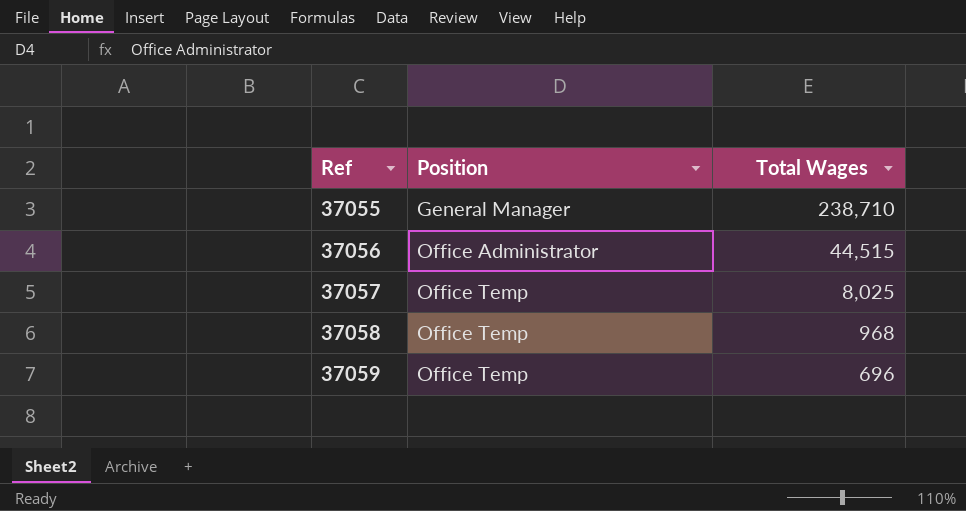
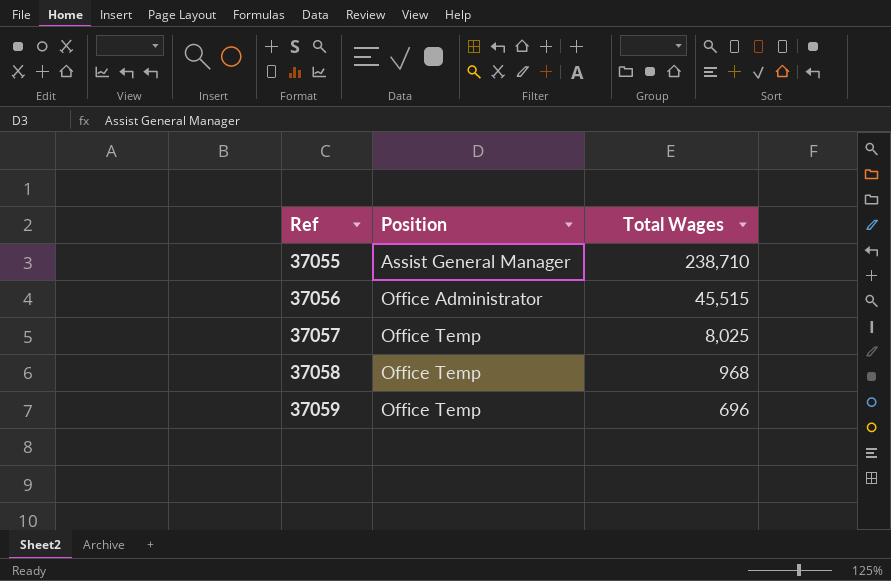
37055 | Position: General Manager -> Assist General Manager
37056 | Total Wages: 44,515 -> 45,515

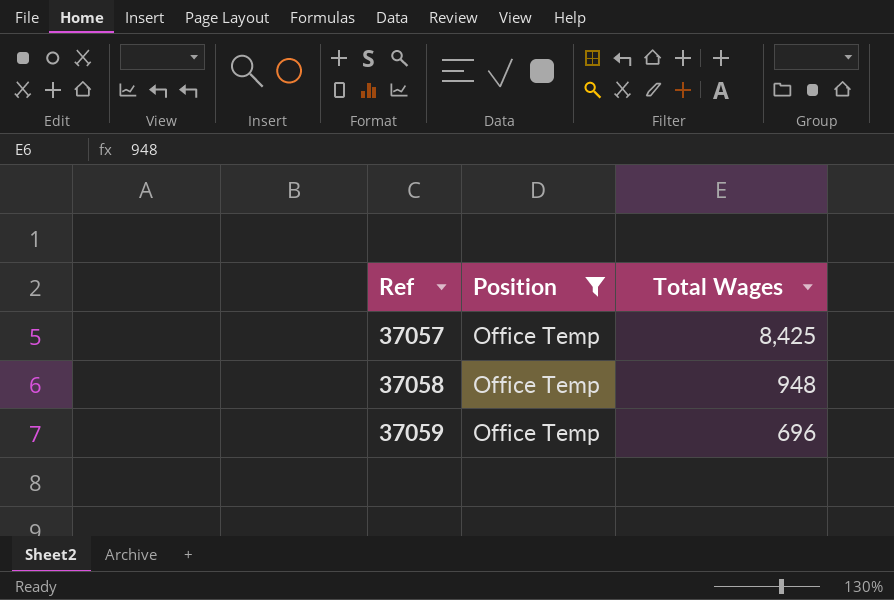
filter: none -> Position = Office Temp
37057 | Total Wages: 8,025 -> 8,425
37058 | Total Wages: 968 -> 948

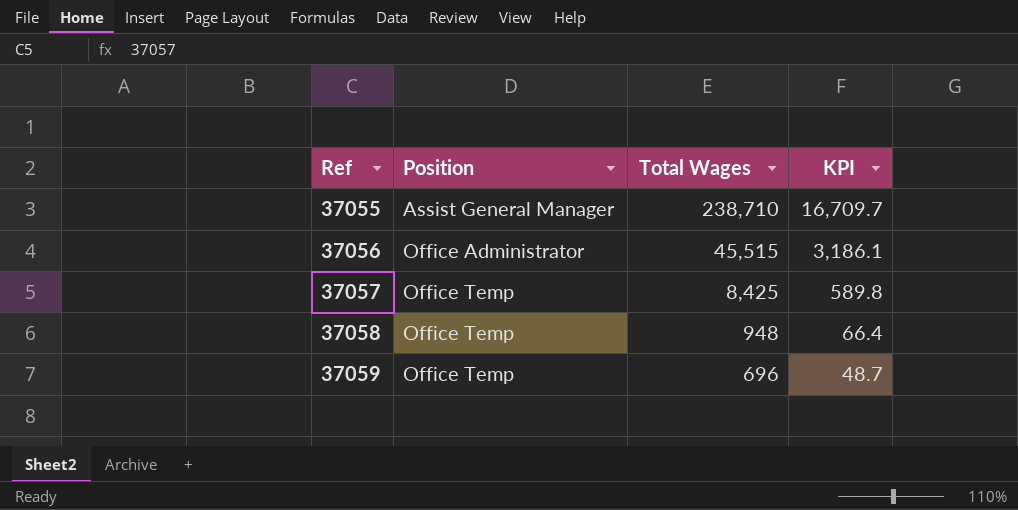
filter: Position = Office Temp -> none
column KPI | formula: none -> [Total Wages] * 0.07

